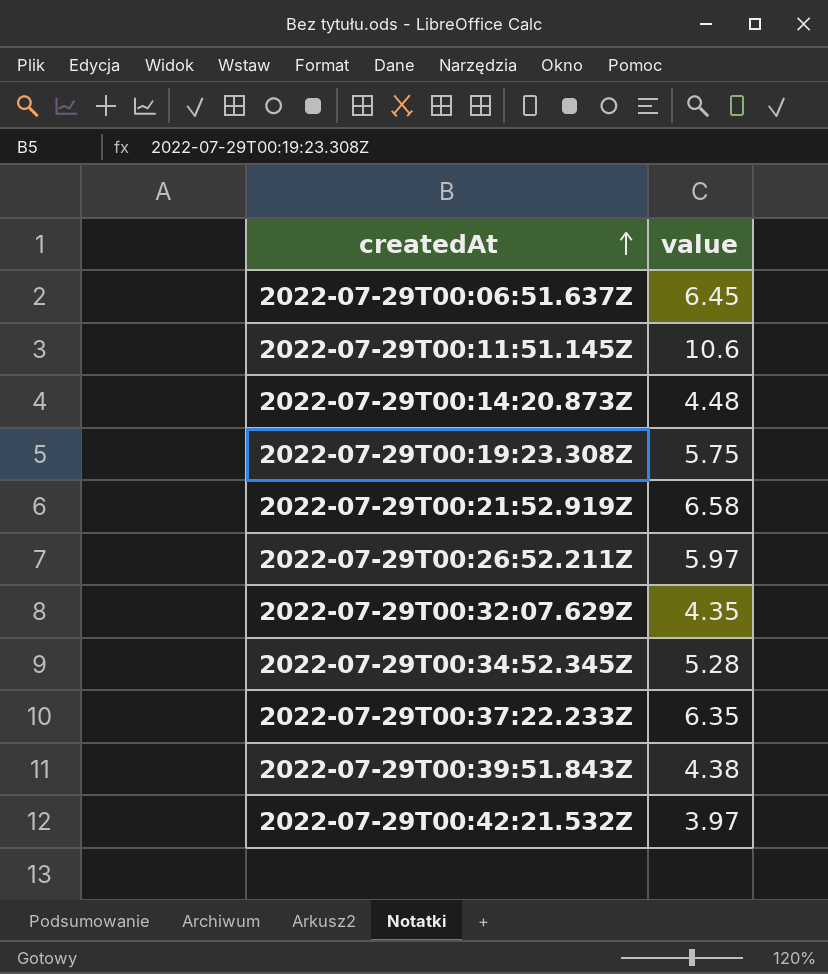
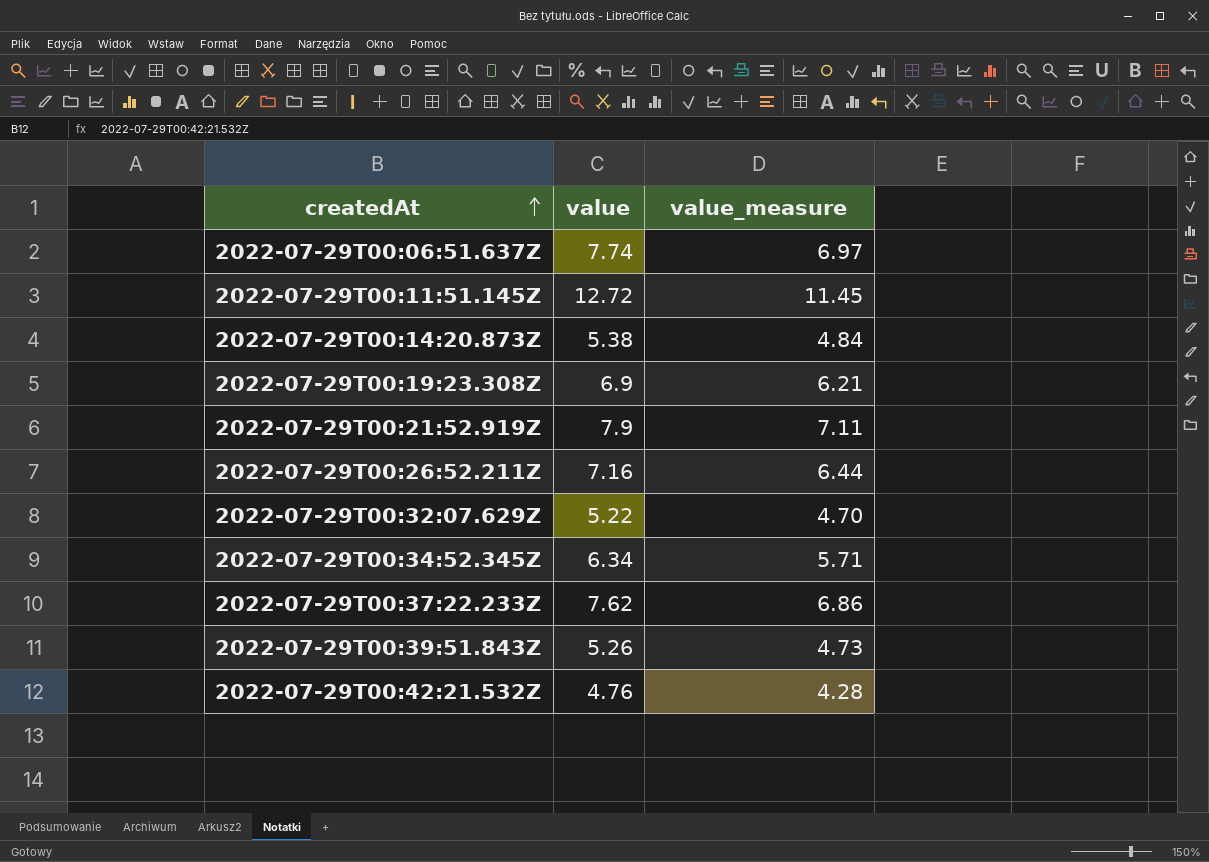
column value_measure | formula: none -> [value] * 0.9
2022-07-29T00:06:51.637Z | value: 6.45 -> 7.74
2022-07-29T00:11:51.145Z | value: 10.6 -> 12.72
2022-07-29T00:14:20.873Z | value: 4.48 -> 5.38
2022-07-29T00:19:23.308Z | value: 5.75 -> 6.9
2022-07-29T00:21:52.919Z | value: 6.58 -> 7.9
2022-07-29T00:26:52.211Z | value: 5.97 -> 7.16
2022-07-29T00:32:07.629Z | value: 4.35 -> 5.22
2022-07-29T00:34:52.345Z | value: 5.28 -> 6.34
2022-07-29T00:37:22.233Z | value: 6.35 -> 7.62
2022-07-29T00:39:51.843Z | value: 4.38 -> 5.26
2022-07-29T00:42:21.532Z | value: 3.97 -> 4.76

